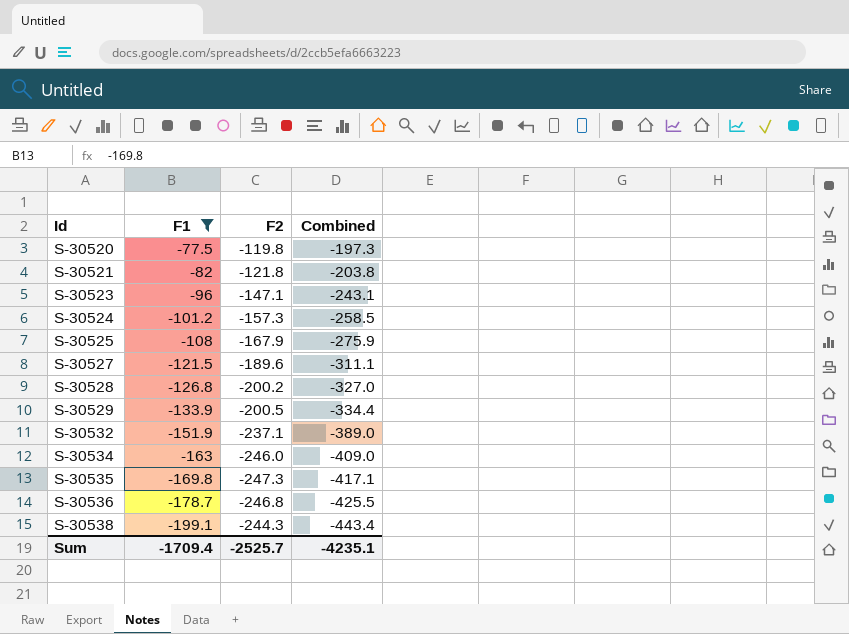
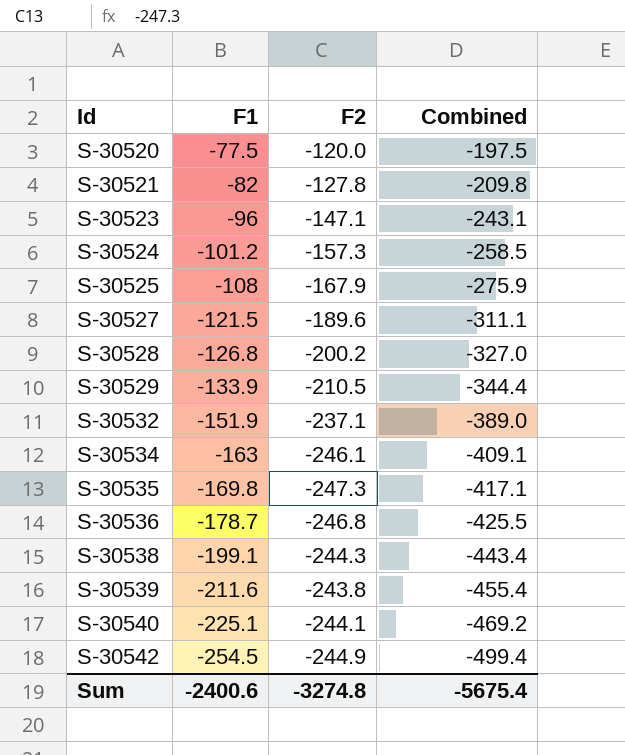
filter: F1 >= -199.1 -> none
S-30520 | F2: -119.8 -> -120.0
S-30520 | Combined: -197.3 -> -197.5
S-30521 | F2: -121.8 -> -127.8
S-30521 | Combined: -203.8 -> -209.8
S-30529 | F2: -200.5 -> -210.5
S-30529 | Combined: -334.4 -> -344.4
S-30534 | F2: -246.0 -> -246.1
S-30534 | Combined: -409.0 -> -409.1
Sum | F1: -1709.4 -> -2400.6
Sum | F2: -2525.7 -> -3274.8
Sum | Combined: -4235.1 -> -5675.4

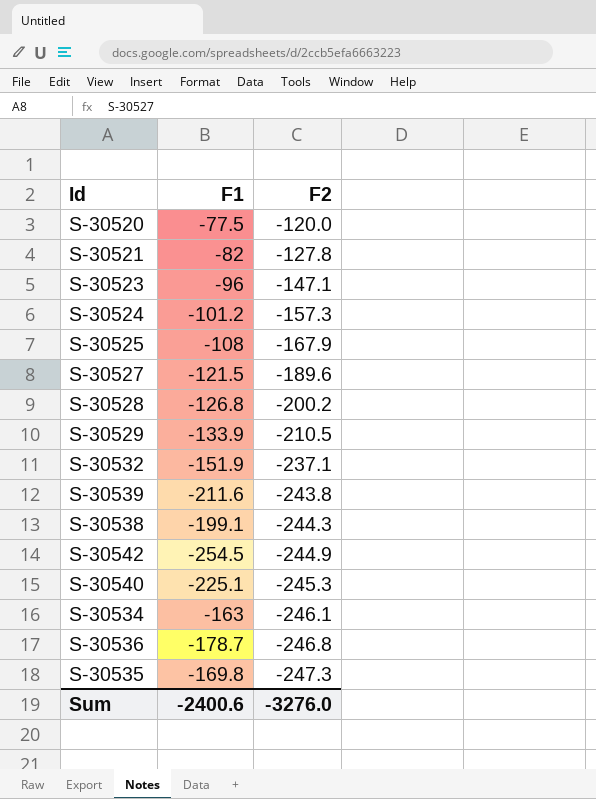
row order: Id ascending -> F2 descending
column Combined | formula: [F1] + [F2] -> none
S-30540 | F2: -244.1 -> -245.3
Sum | F2: -3274.8 -> -3276.0

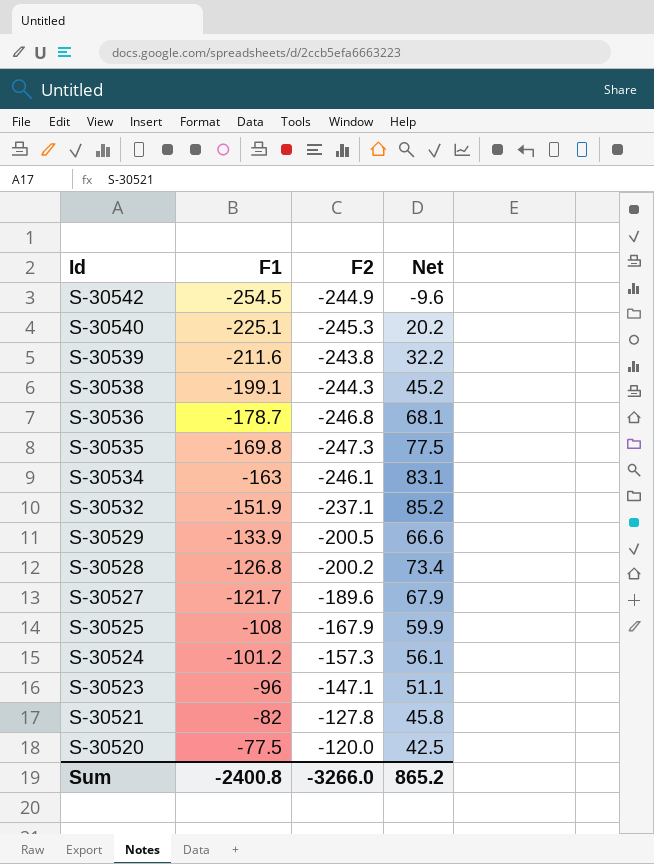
row order: F2 descending -> Id descending
column Net | formula: none -> [F1] - [F2]
S-30529 | F2: -210.5 -> -200.5
S-30527 | F1: -121.5 -> -121.7
Sum | F1: -2400.6 -> -2400.8
Sum | F2: -3276.0 -> -3266.0

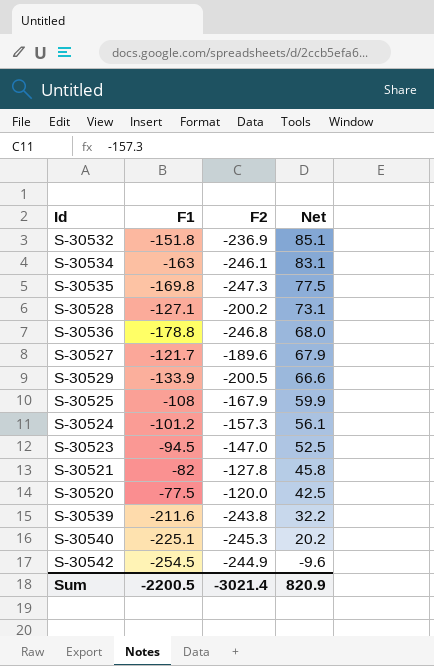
row order: Id descending -> Net descending
row S-30538: -199.1 | -244.3 | 45.2 -> none
S-30532 | F1: -151.9 -> -151.8
S-30532 | F2: -237.1 -> -236.9
S-30532 | Net: 85.2 -> 85.1
S-30528 | F1: -126.8 -> -127.1
S-30528 | Net: 73.4 -> 73.1
S-30536 | F1: -178.7 -> -178.8
S-30536 | Net: 68.1 -> 68.0
S-30523 | F1: -96 -> -94.5
S-30523 | F2: -147.1 -> -147.0
S-30523 | Net: 51.1 -> 52.5
Sum | F1: -2400.8 -> -2200.5
Sum | F2: -3266.0 -> -3021.4
Sum | Net: 865.2 -> 820.9

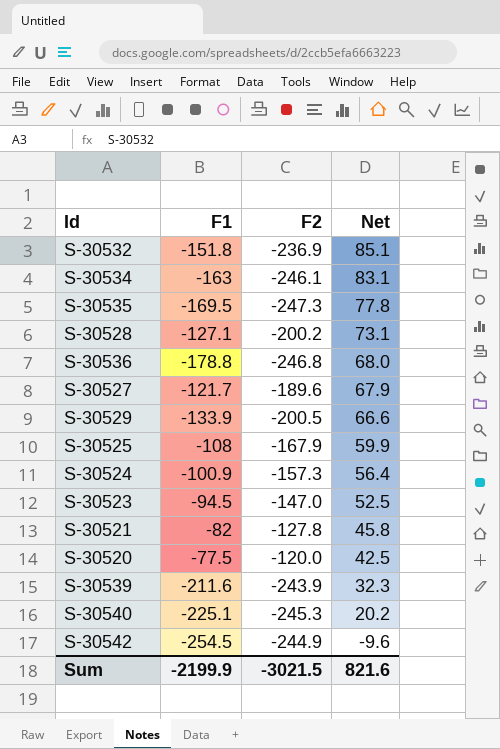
S-30535 | F1: -169.8 -> -169.5
S-30535 | Net: 77.5 -> 77.8
S-30524 | F1: -101.2 -> -100.9
S-30524 | Net: 56.1 -> 56.4
S-30539 | F2: -243.8 -> -243.9
S-30539 | Net: 32.2 -> 32.3
Sum | F1: -2200.5 -> -2199.9
Sum | F2: -3021.4 -> -3021.5
Sum | Net: 820.9 -> 821.6

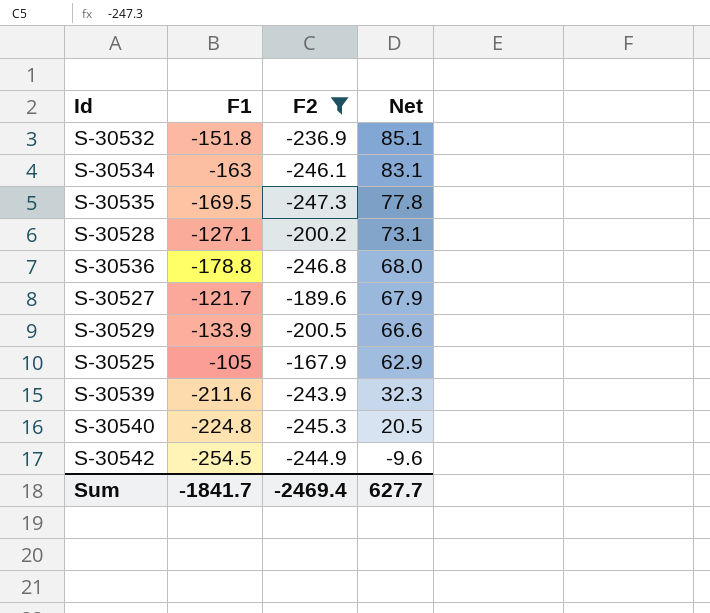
filter: none -> F2 <= -167.9
S-30525 | F1: -108 -> -105
S-30525 | Net: 59.9 -> 62.9
S-30540 | F1: -225.1 -> -224.8
S-30540 | Net: 20.2 -> 20.5
Sum | F1: -2199.9 -> -1841.7
Sum | F2: -3021.5 -> -2469.4
Sum | Net: 821.6 -> 627.7

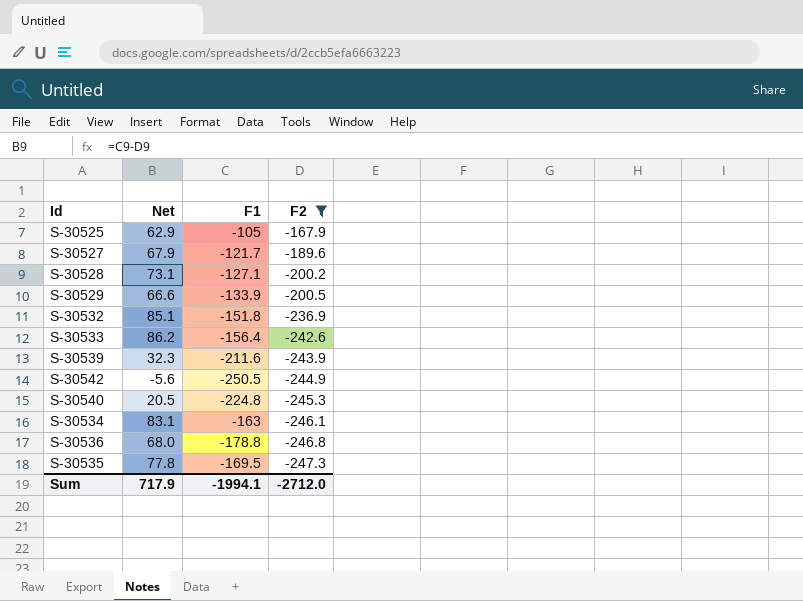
row order: Net descending -> F2 descending
column Net | position: 4 -> 2
row S-30533: none -> 86.2 | -156.4 | -242.6
S-30542 | Net: -9.6 -> -5.6
S-30542 | F1: -254.5 -> -250.5
Sum | Net: 627.7 -> 717.9
Sum | F1: -1841.7 -> -1994.1
Sum | F2: -2469.4 -> -2712.0

